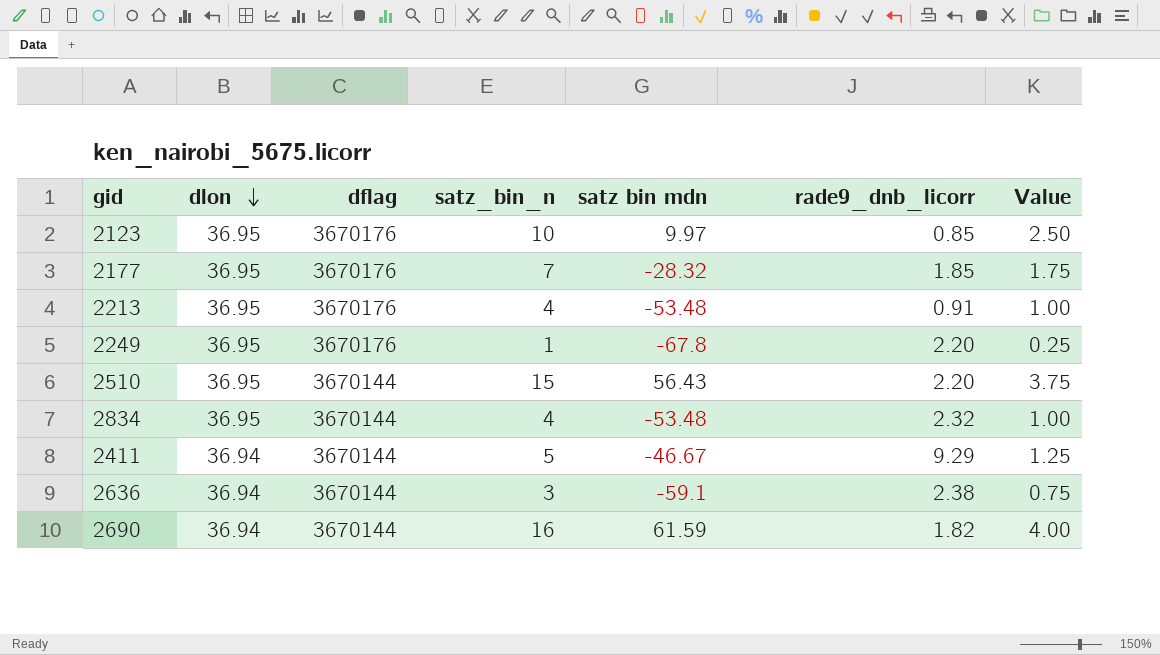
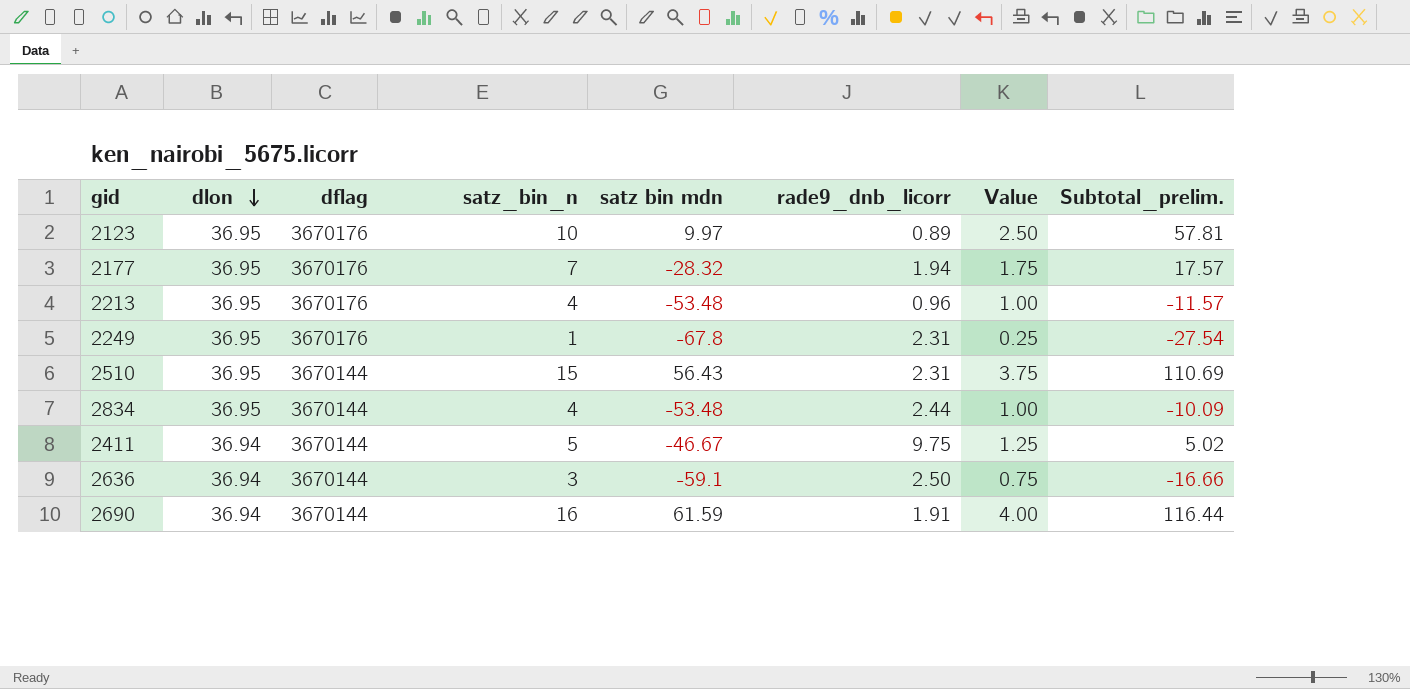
column Subtotal_prelim. | formula: none -> [dlon] + [satz_bin_n] + [satz bin mdn] + [rade9_dnb_licorr]
2123 | rade9_dnb_licorr: 0.85 -> 0.89
2177 | rade9_dnb_licorr: 1.85 -> 1.94
2213 | rade9_dnb_licorr: 0.91 -> 0.96
2249 | rade9_dnb_licorr: 2.20 -> 2.31
2510 | rade9_dnb_licorr: 2.20 -> 2.31
2834 | rade9_dnb_licorr: 2.32 -> 2.44
2411 | rade9_dnb_licorr: 9.29 -> 9.75
2636 | rade9_dnb_licorr: 2.38 -> 2.50
2690 | rade9_dnb_licorr: 1.82 -> 1.91

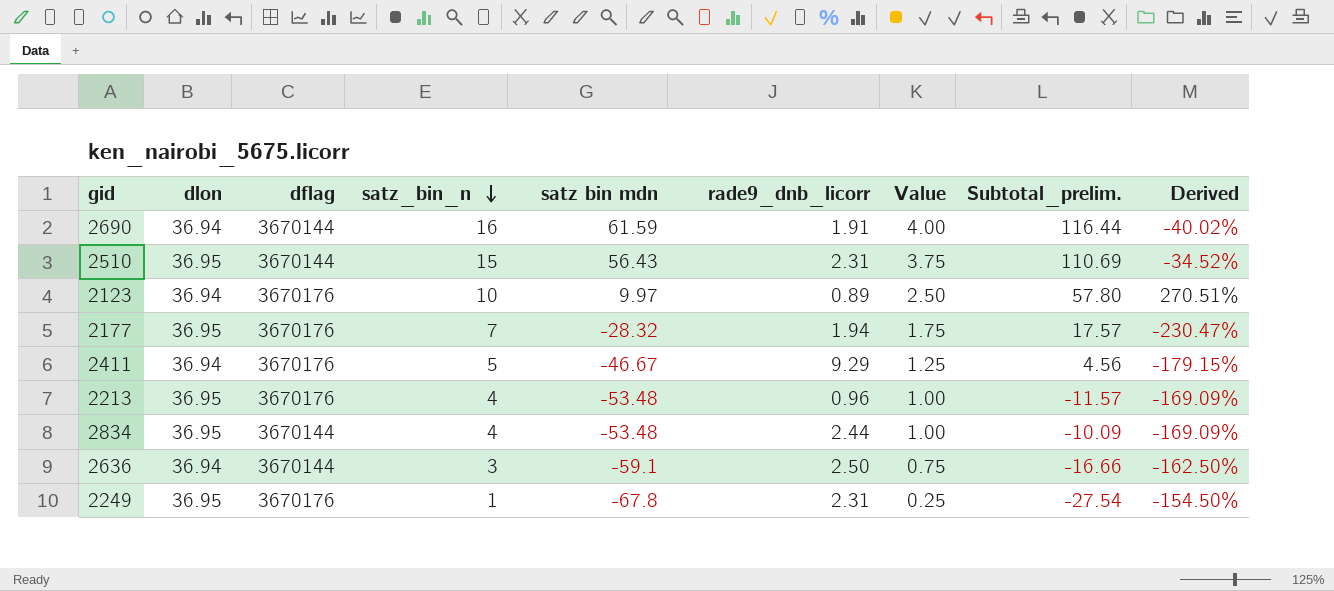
row order: dlon descending -> satz_bin_n descending
column Derived | formula: none -> ([dlon] - [satz bin mdn]) / [satz bin mdn]
2123 | dlon: 36.95 -> 36.94
2123 | Subtotal_prelim.: 57.81 -> 57.80
2411 | dflag: 3670144 -> 3670176
2411 | rade9_dnb_licorr: 9.75 -> 9.29
2411 | Subtotal_prelim.: 5.02 -> 4.56

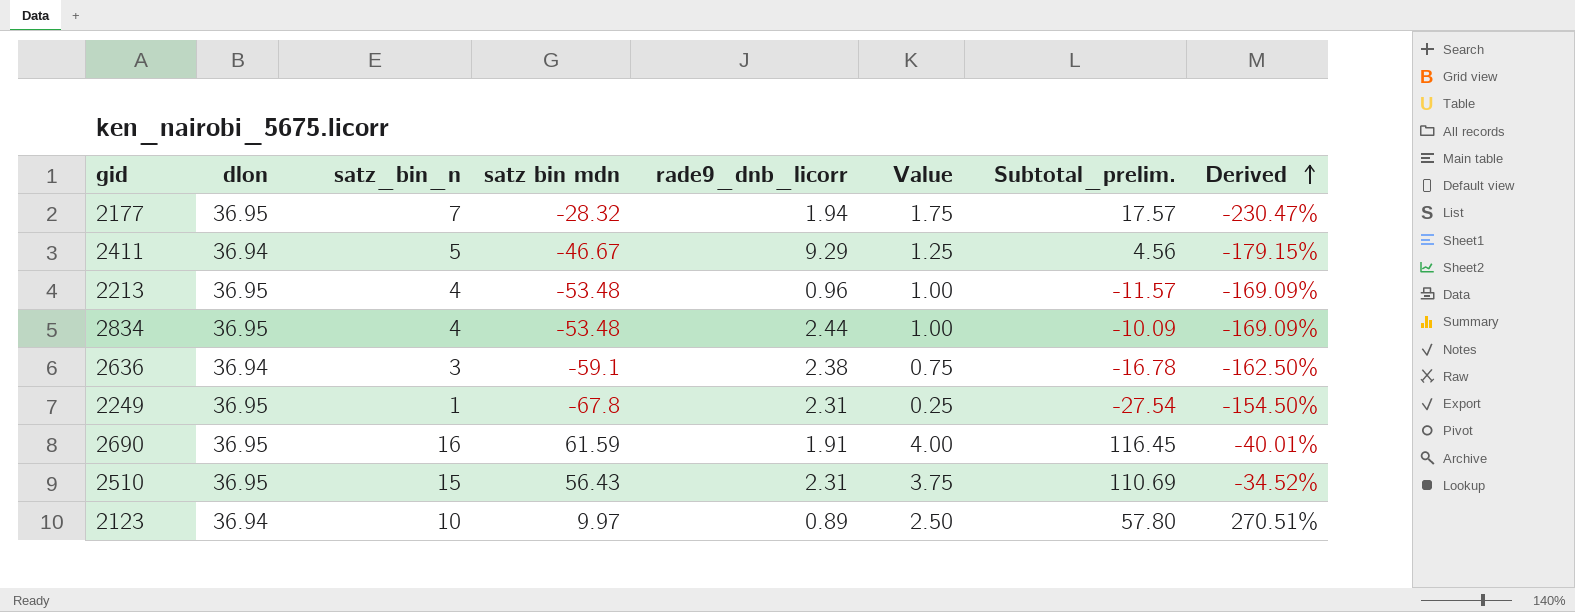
row order: satz_bin_n descending -> Derived ascending
column dflag | position: 3 -> none
2636 | rade9_dnb_licorr: 2.50 -> 2.38
2636 | Subtotal_prelim.: -16.66 -> -16.78
2690 | dlon: 36.94 -> 36.95
2690 | Subtotal_prelim.: 116.44 -> 116.45
2690 | Derived: -40.02% -> -40.01%

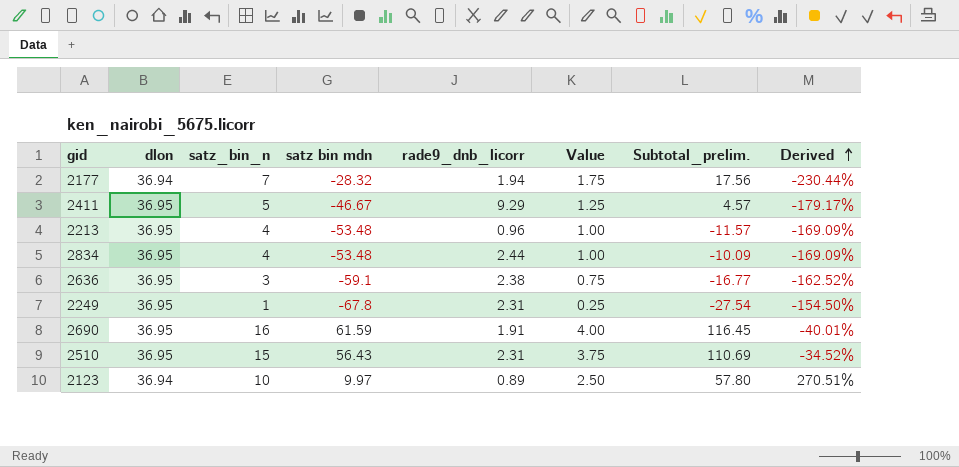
2177 | dlon: 36.95 -> 36.94
2177 | Subtotal_prelim.: 17.57 -> 17.56
2177 | Derived: -230.47% -> -230.44%
2411 | dlon: 36.94 -> 36.95
2411 | Subtotal_prelim.: 4.56 -> 4.57
2411 | Derived: -179.15% -> -179.17%
2636 | dlon: 36.94 -> 36.95
2636 | Subtotal_prelim.: -16.78 -> -16.77
2636 | Derived: -162.50% -> -162.52%

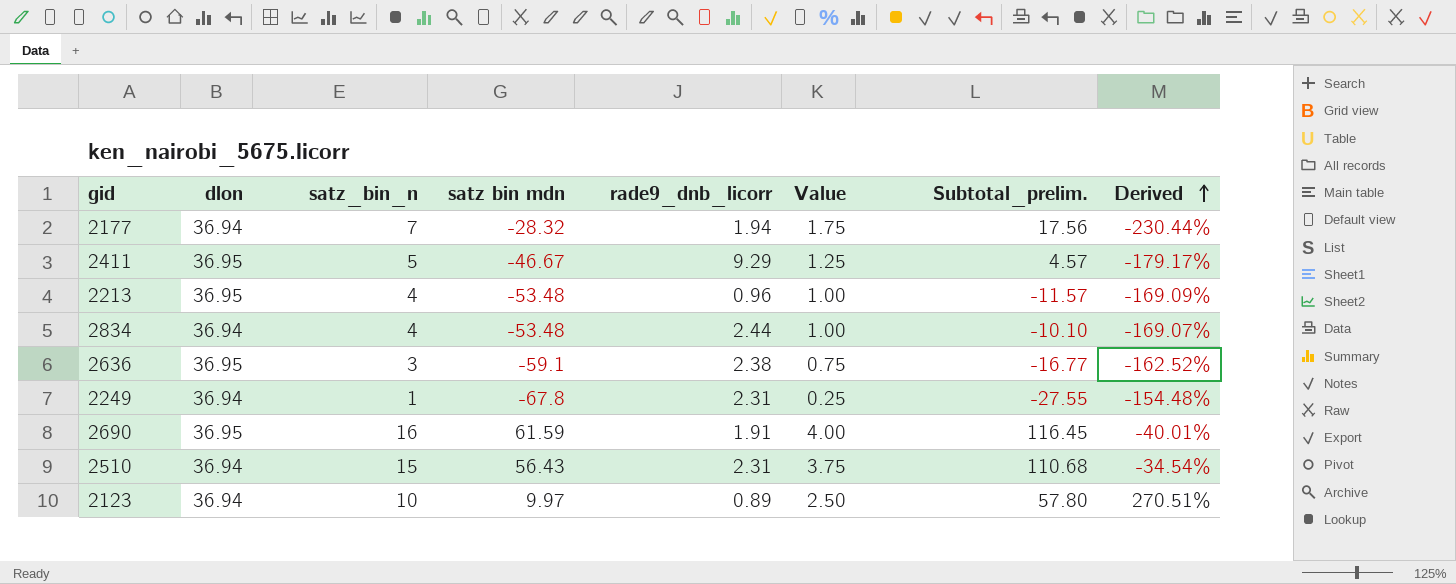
2834 | dlon: 36.95 -> 36.94
2834 | Subtotal_prelim.: -10.09 -> -10.10
2834 | Derived: -169.09% -> -169.07%
2249 | dlon: 36.95 -> 36.94
2249 | Subtotal_prelim.: -27.54 -> -27.55
2249 | Derived: -154.50% -> -154.48%
2510 | dlon: 36.95 -> 36.94
2510 | Subtotal_prelim.: 110.69 -> 110.68
2510 | Derived: -34.52% -> -34.54%

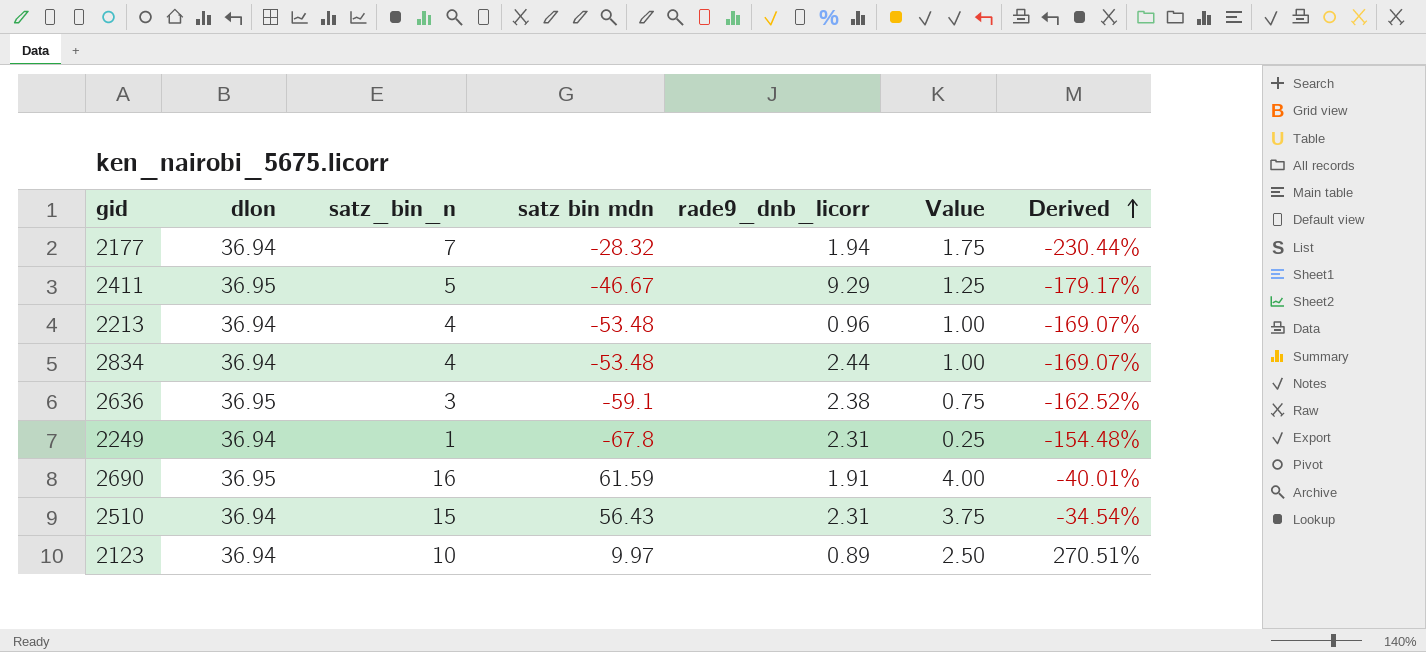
column Subtotal_prelim. | formula: [dlon] + [satz_bin_n] + [satz bin mdn] + [rade9_dnb_licorr] -> none
2213 | dlon: 36.95 -> 36.94
2213 | Derived: -169.09% -> -169.07%

